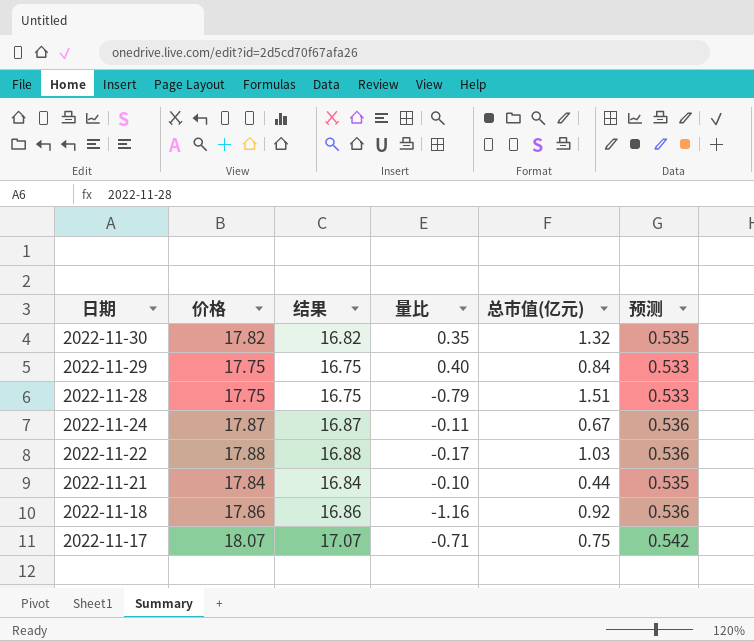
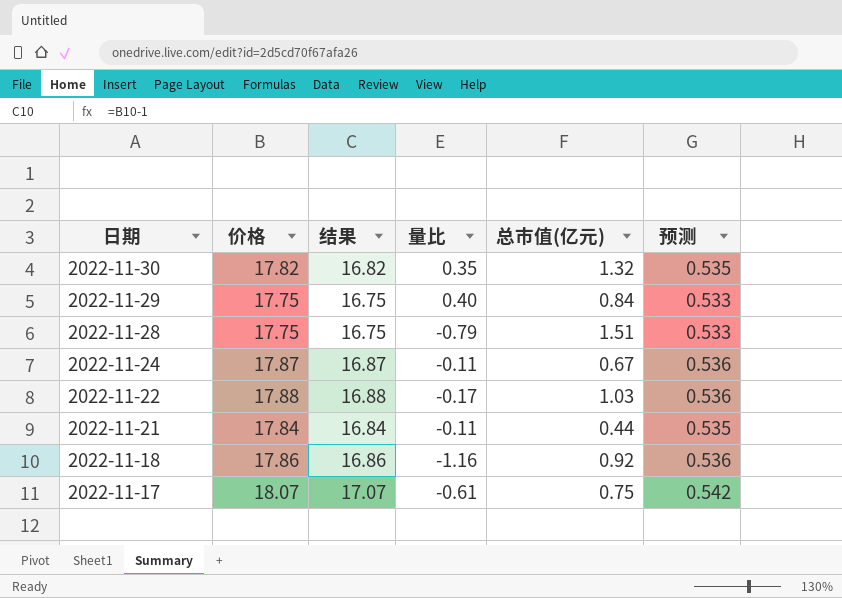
2022-11-21 | 量比: -0.10 -> -0.11
2022-11-17 | 量比: -0.71 -> -0.61

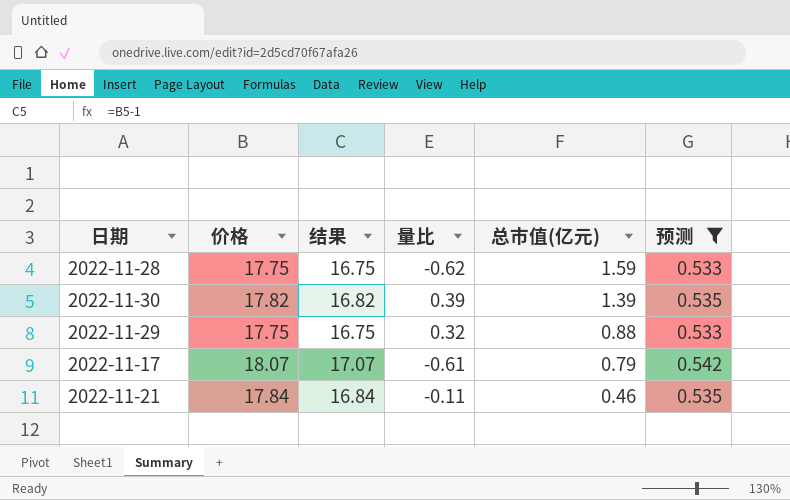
filter: none -> 预测 != 0.536
row order: 日期 descending -> 总市值(亿元) descending
2022-11-28 | 量比: -0.79 -> -0.62
2022-11-28 | 总市值(亿元): 1.51 -> 1.59
2022-11-30 | 量比: 0.35 -> 0.39
2022-11-30 | 总市值(亿元): 1.32 -> 1.39
2022-11-29 | 量比: 0.40 -> 0.32
2022-11-29 | 总市值(亿元): 0.84 -> 0.88
2022-11-17 | 总市值(亿元): 0.75 -> 0.79
2022-11-21 | 总市值(亿元): 0.44 -> 0.46

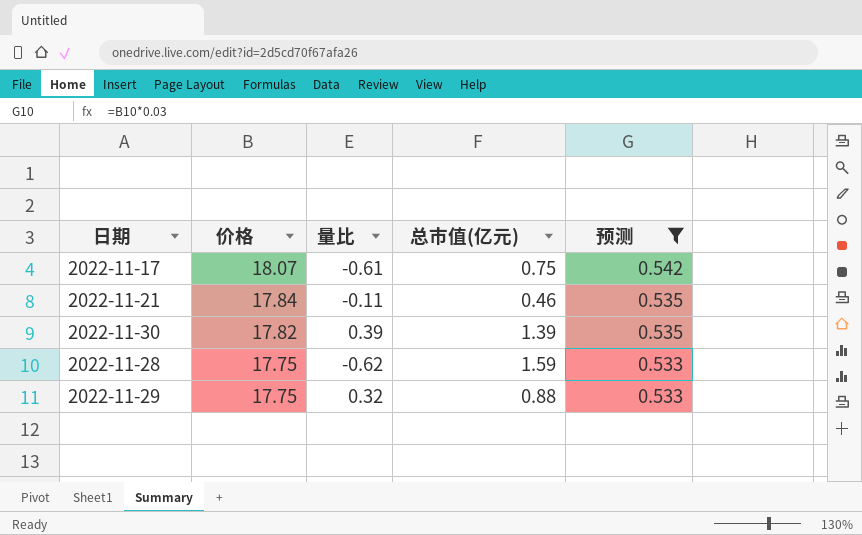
row order: 总市值(亿元) descending -> 价格 descending
column 结果 | formula: [价格] - 1 -> none
2022-11-17 | 总市值(亿元): 0.79 -> 0.75

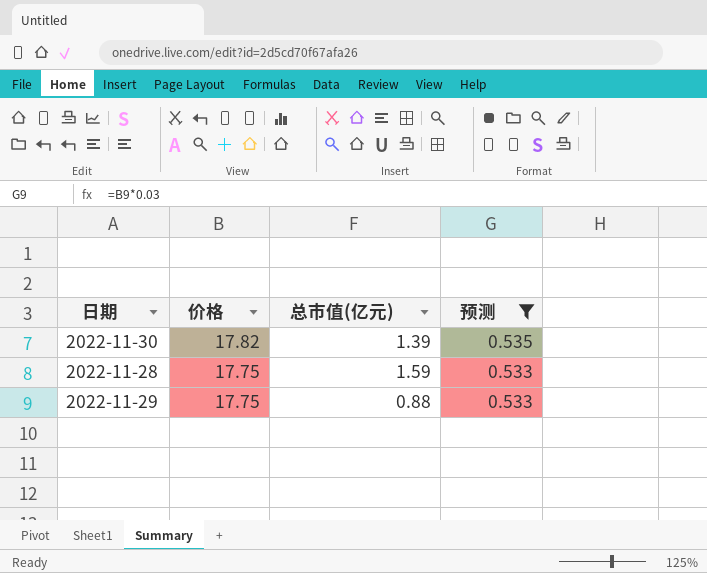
column 量比 | position: 3 -> none
row 2022-11-17: 18.07 | -0.61 | 0.75 | 0.542 -> none
row 2022-11-21: 17.84 | -0.11 | 0.46 | 0.535 -> none

